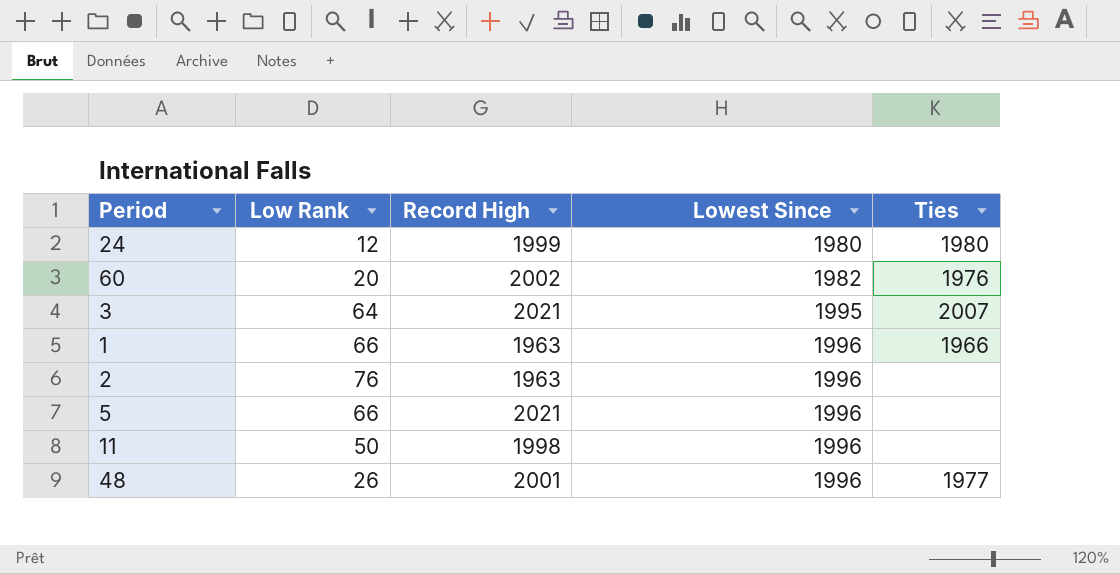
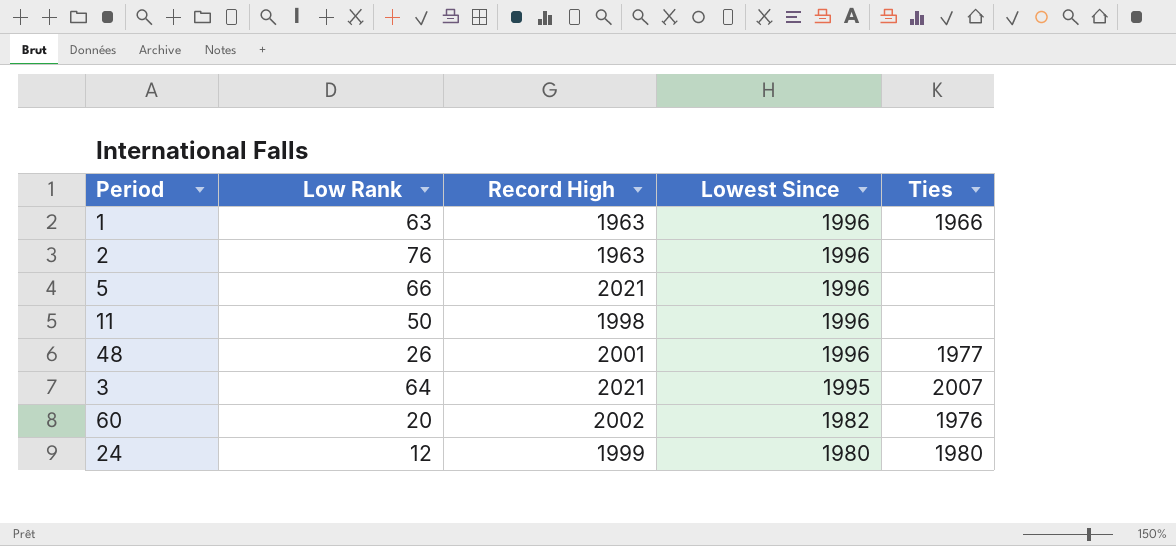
row order: Lowest Since ascending -> Lowest Since descending
1 | Low Rank: 66 -> 63

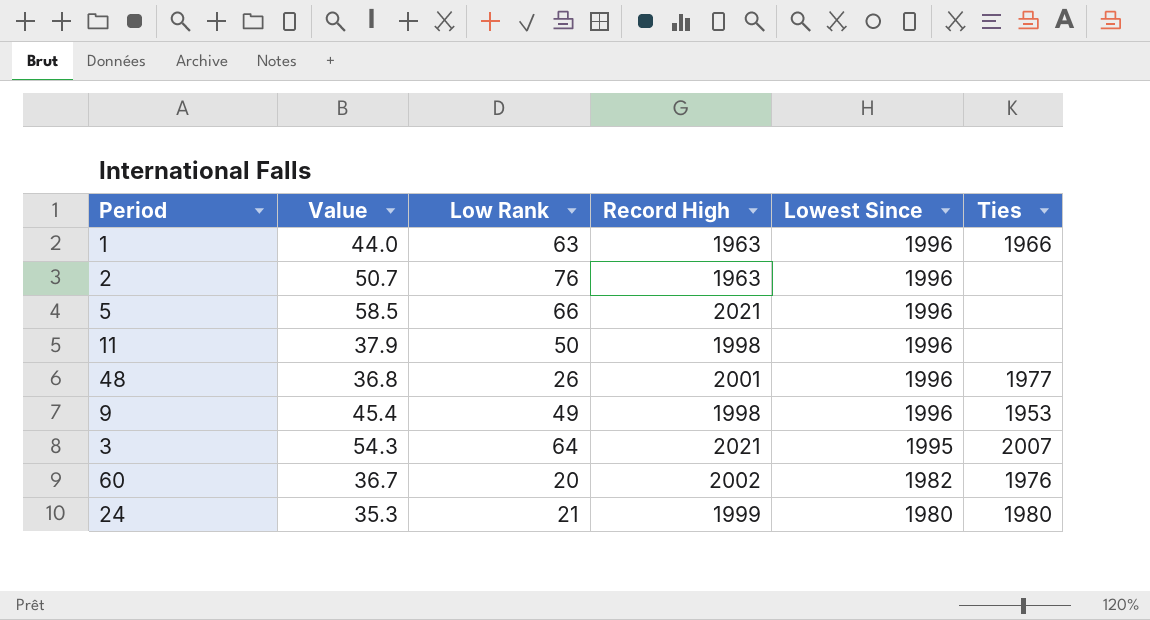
column Value | position: none -> 2
row 9: none -> 45.4 | 49 | 1998 | 1996 | 1953
24 | Low Rank: 12 -> 21

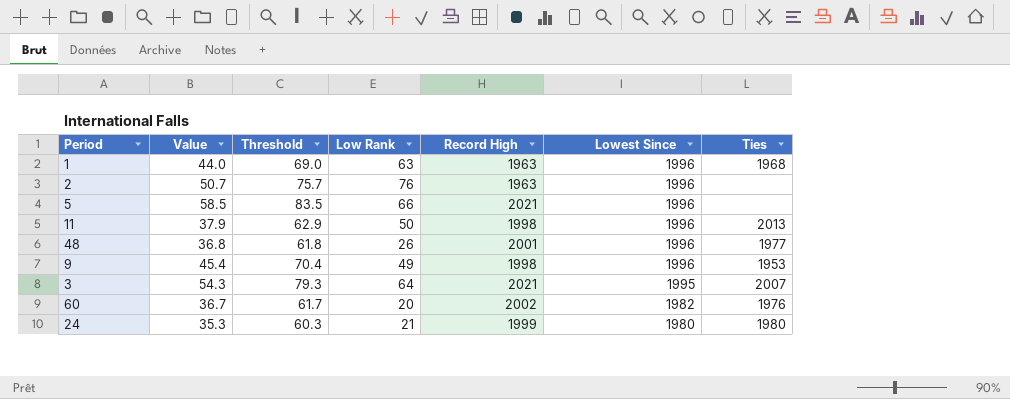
column Threshold | formula: none -> [Value] + 25
1 | Ties: 1966 -> 1968
11 | Ties: none -> 2013

